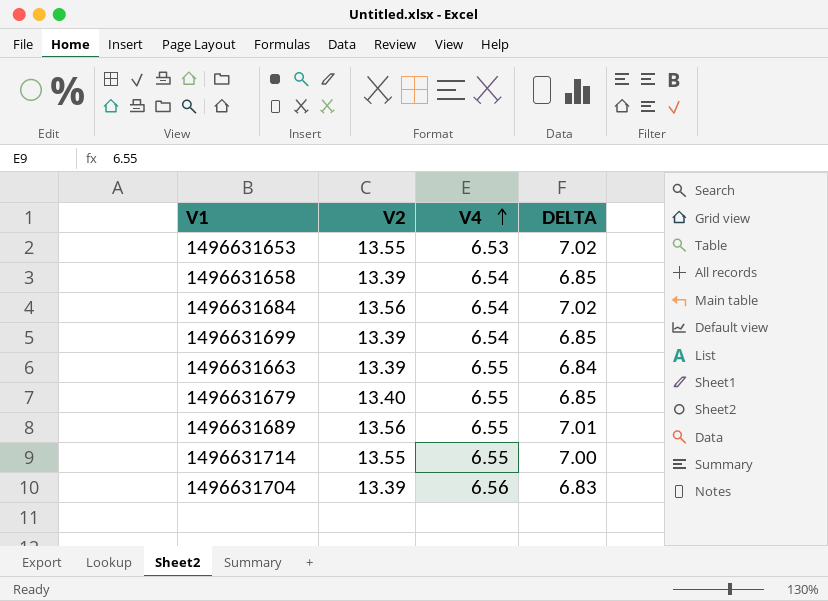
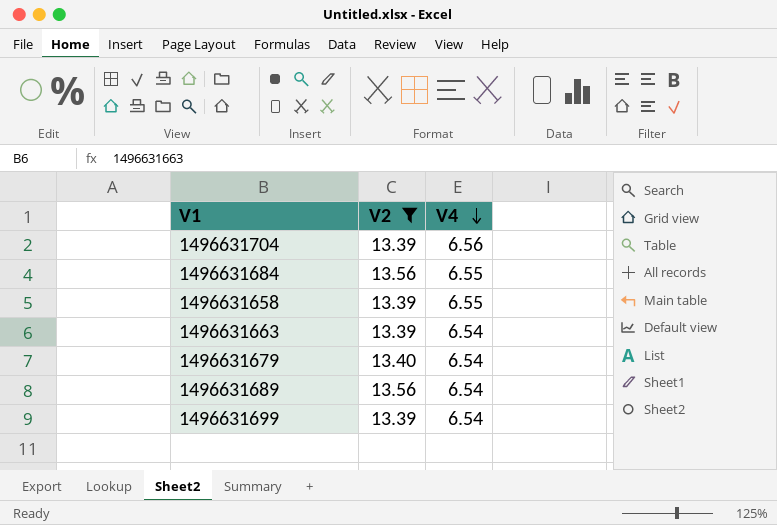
filter: none -> V2 != 13.55
row order: V4 ascending -> V4 descending
column DELTA | formula: [V2] - [V4] -> none
1496631684 | V4: 6.54 -> 6.55
1496631658 | V4: 6.54 -> 6.55
1496631663 | V4: 6.55 -> 6.54
1496631679 | V4: 6.55 -> 6.54
1496631689 | V4: 6.55 -> 6.54

